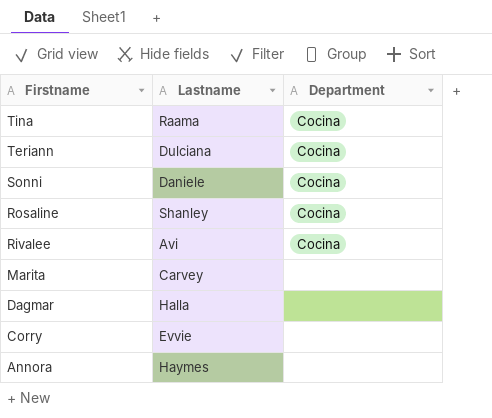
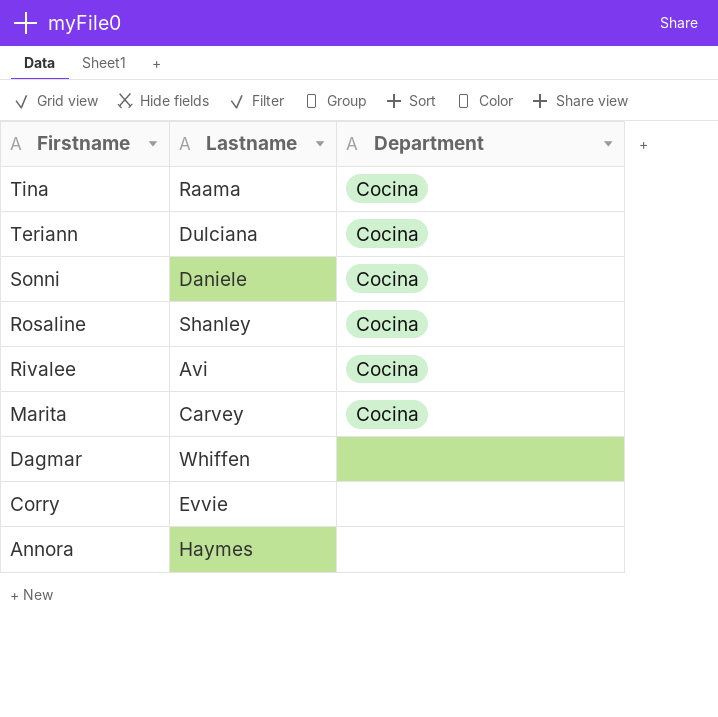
Marita | Department: none -> Cocina
Dagmar | Lastname: Halla -> Whiffen

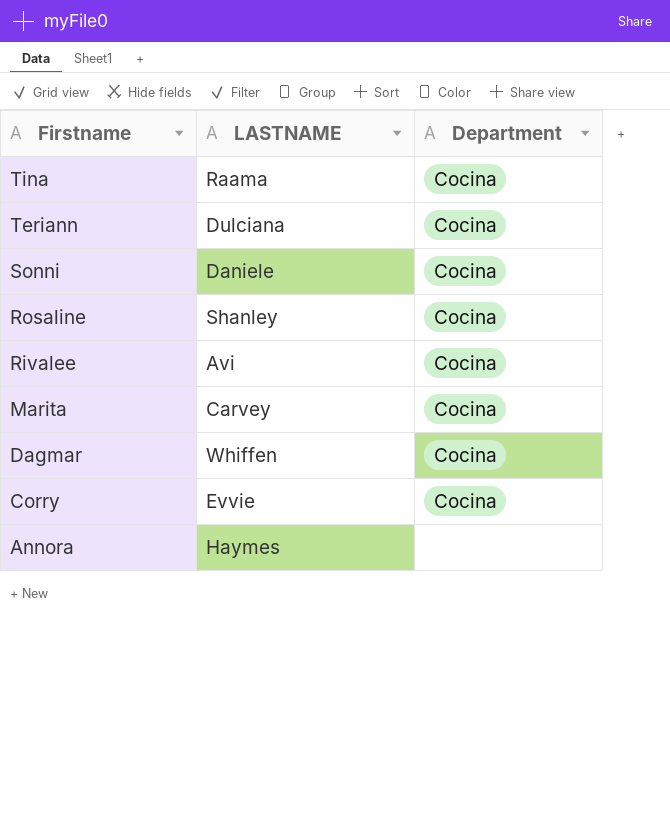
column name: Lastname -> LASTNAME
Dagmar | Department: none -> Cocina
Corry | Department: none -> Cocina

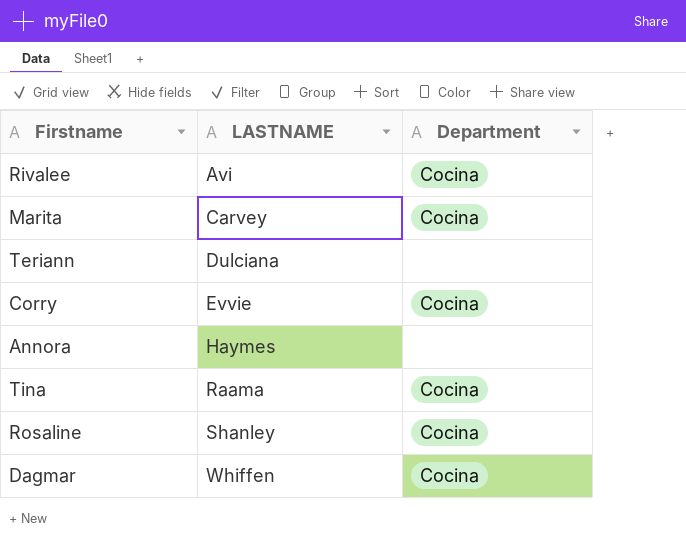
row order: Firstname descending -> LASTNAME ascending
row Sonni: Daniele | Cocina -> none
Teriann | Department: Cocina -> none

